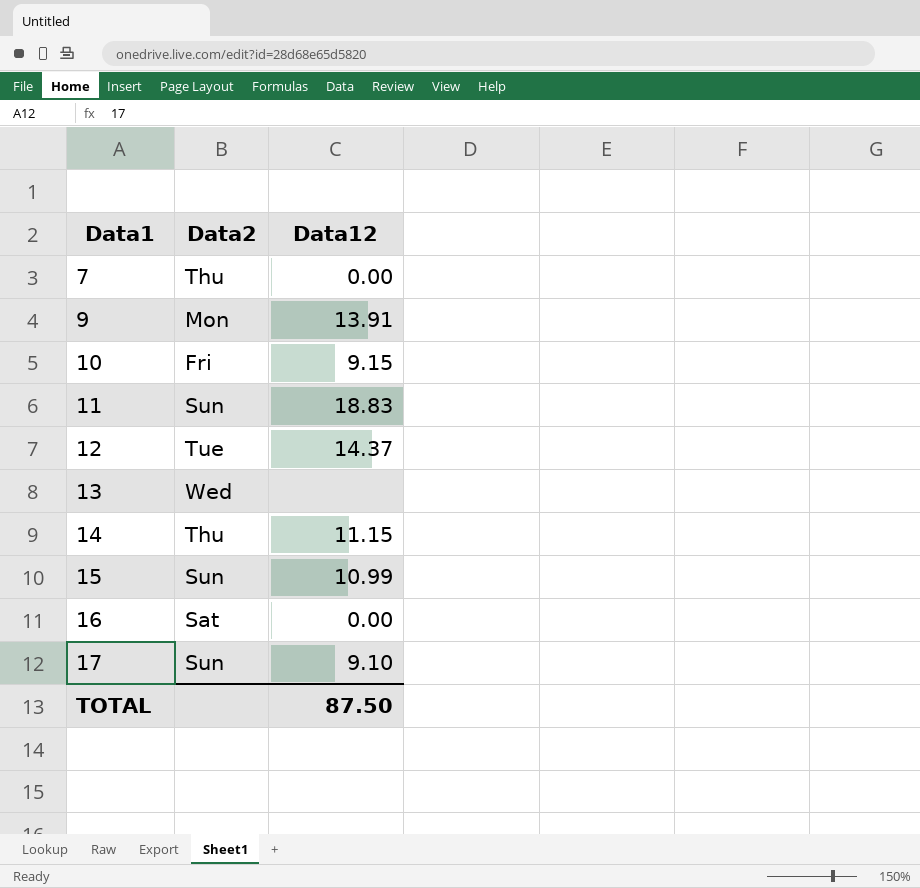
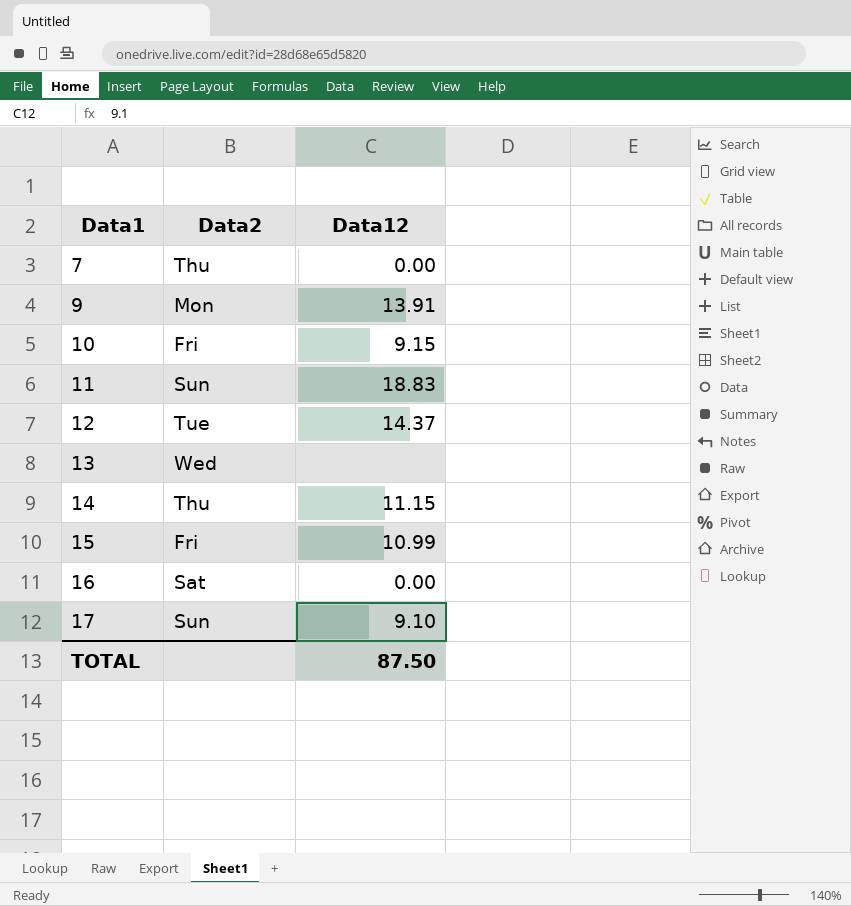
15 | Data2: Sun -> Fri

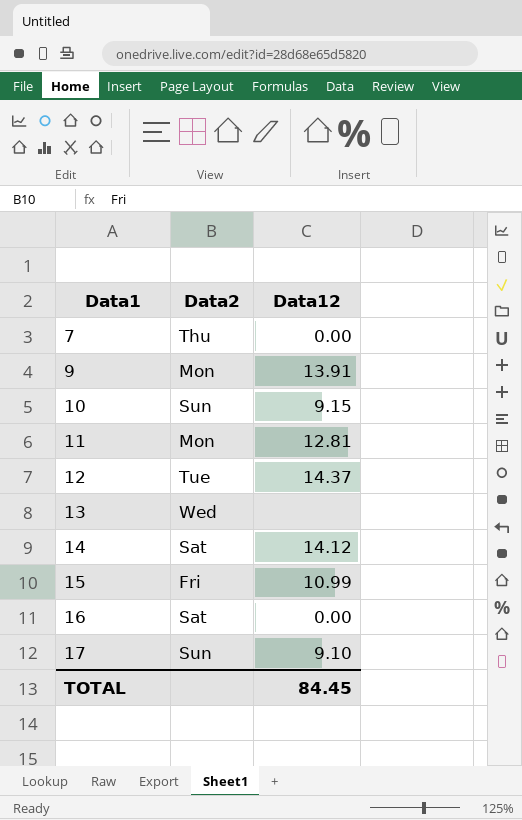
10 | Data2: Fri -> Sun
11 | Data2: Sun -> Mon
11 | Data12: 18.83 -> 12.81
14 | Data2: Thu -> Sat
14 | Data12: 11.15 -> 14.12
TOTAL | Data12: 87.50 -> 84.45

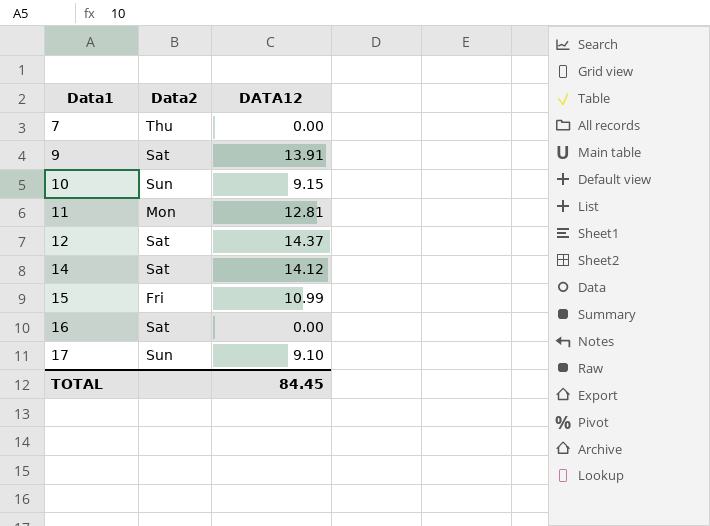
column name: Data12 -> DATA12
row 13: Wed | none -> none
9 | Data2: Mon -> Sat
12 | Data2: Tue -> Sat

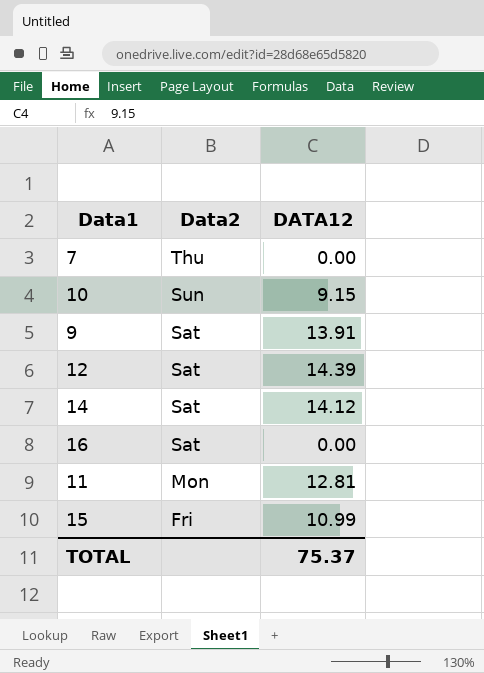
row order: Data1 ascending -> Data2 descending
row 17: Sun | 9.10 -> none
12 | DATA12: 14.37 -> 14.39
TOTAL | DATA12: 84.45 -> 75.37

